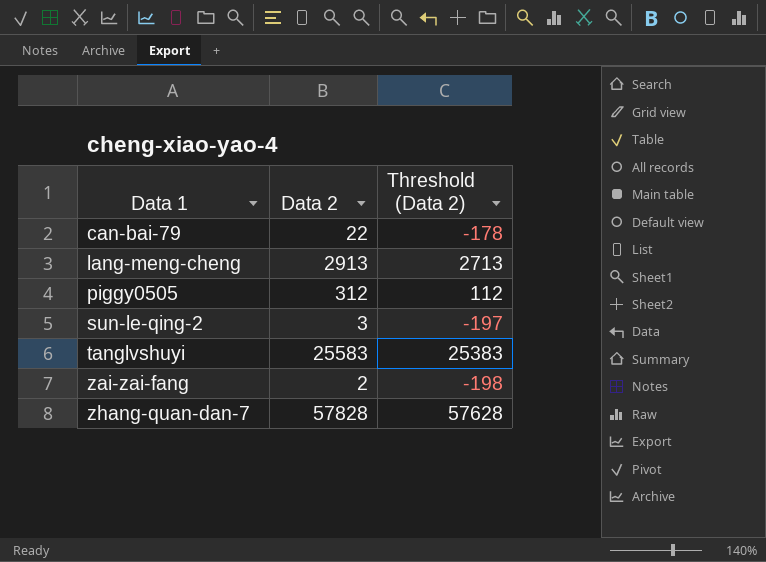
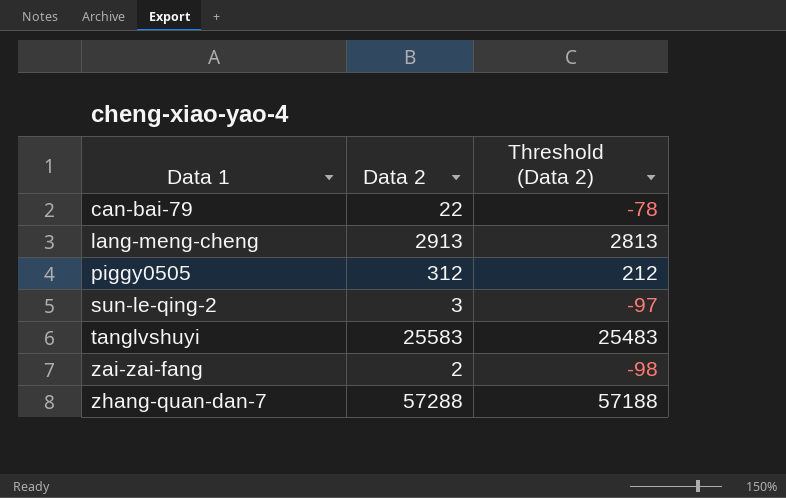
column Threshold (Data 2) | formula: [Data 2] - 200 -> [Data 2] - 100
zhang-quan-dan-7 | Data 2: 57828 -> 57288

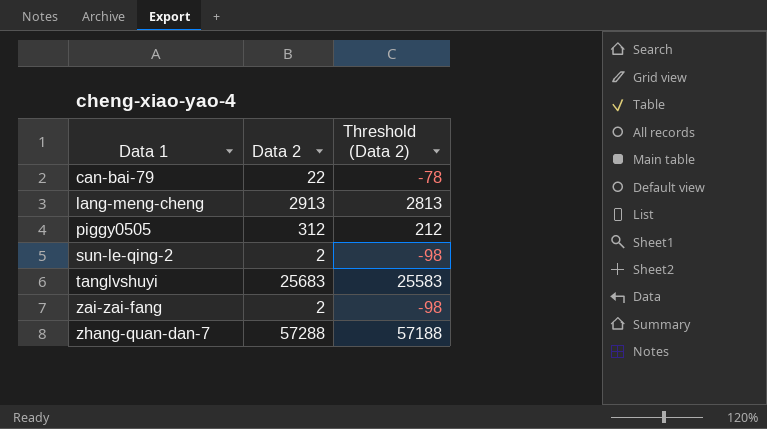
sun-le-qing-2 | Data 2: 3 -> 2
sun-le-qing-2 | Threshold (Data 2): -97 -> -98
tanglvshuyi | Data 2: 25583 -> 25683
tanglvshuyi | Threshold (Data 2): 25483 -> 25583

